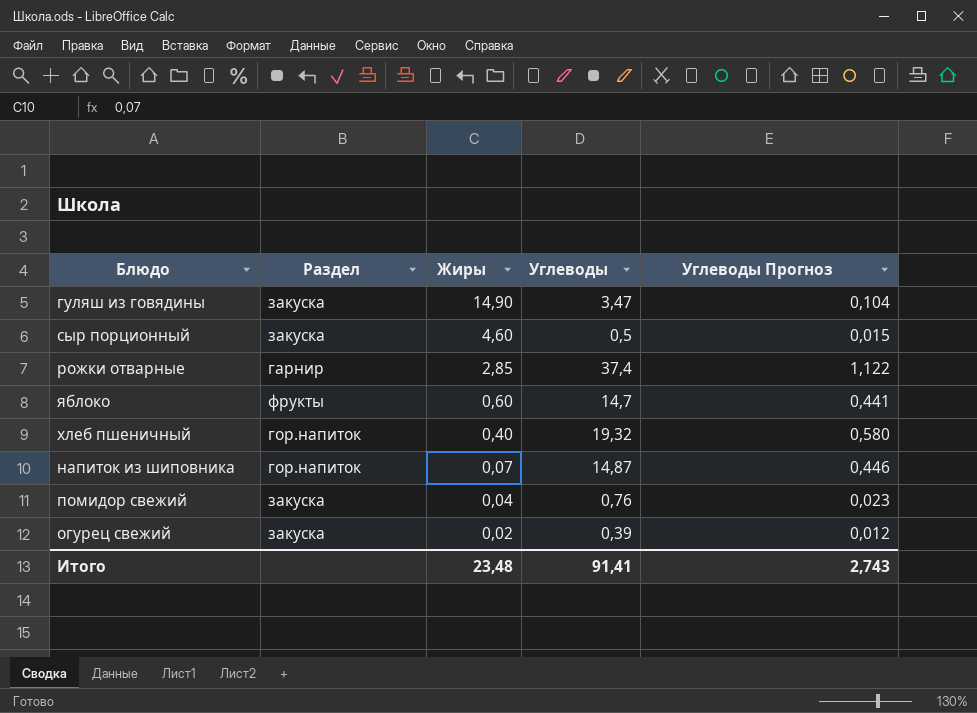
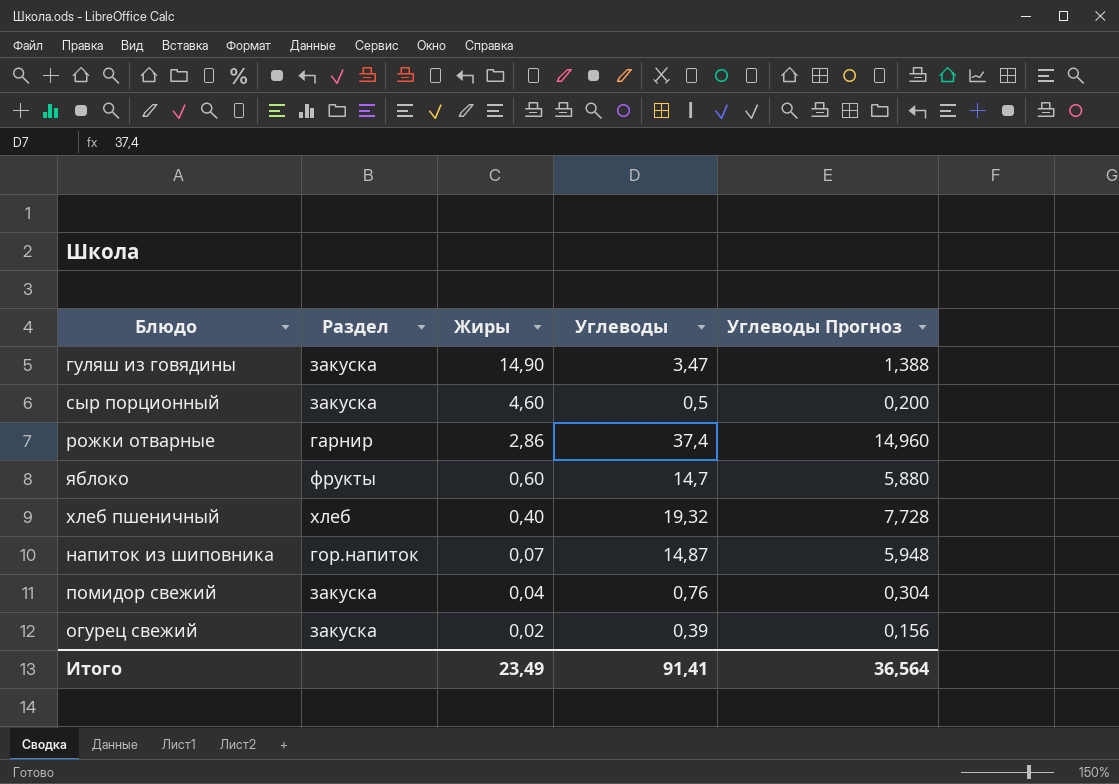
column Углеводы Прогноз | formula: [Углеводы] * 0,03 -> [Углеводы] * 0,4
рожки отварные | Жиры: 2,85 -> 2,86
хлеб пшеничный | Раздел: гор.напиток -> хлеб
Итого | Жиры: 23,48 -> 23,49
Итого | Углеводы Прогноз: 2,743 -> 36,564

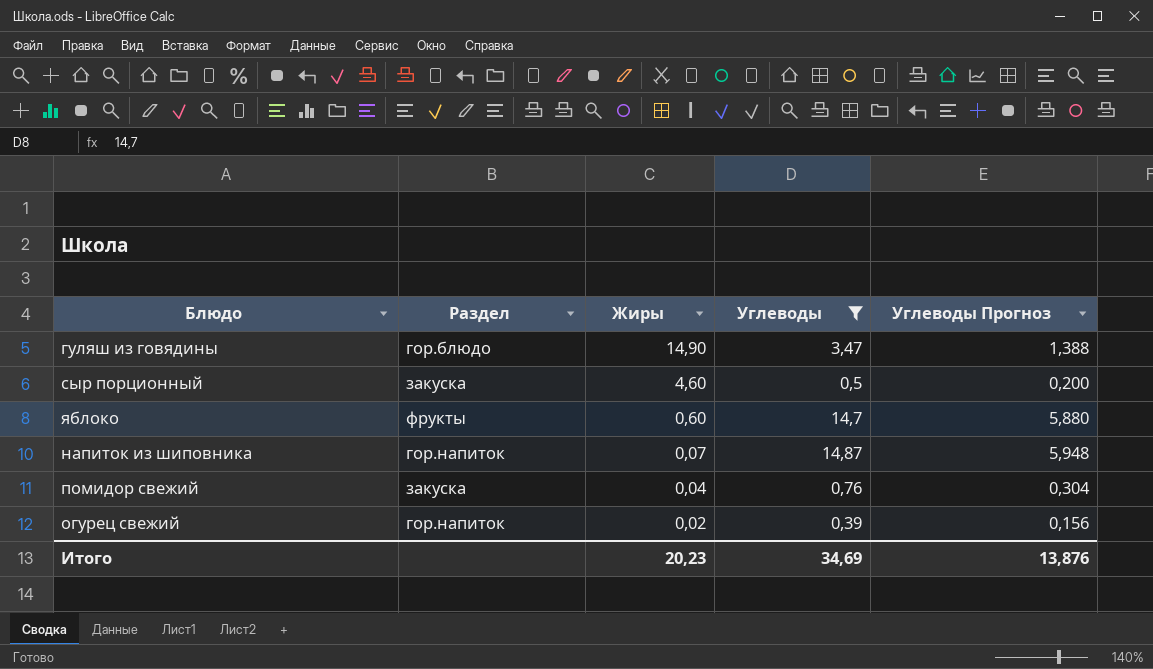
filter: none -> Углеводы <= 14,87
гуляш из говядины | Раздел: закуска -> гор.блюдо
огурец свежий | Раздел: закуска -> гор.напиток
Итого | Жиры: 23,49 -> 20,23
Итого | Углеводы: 91,41 -> 34,69
Итого | Углеводы Прогноз: 36,564 -> 13,876

